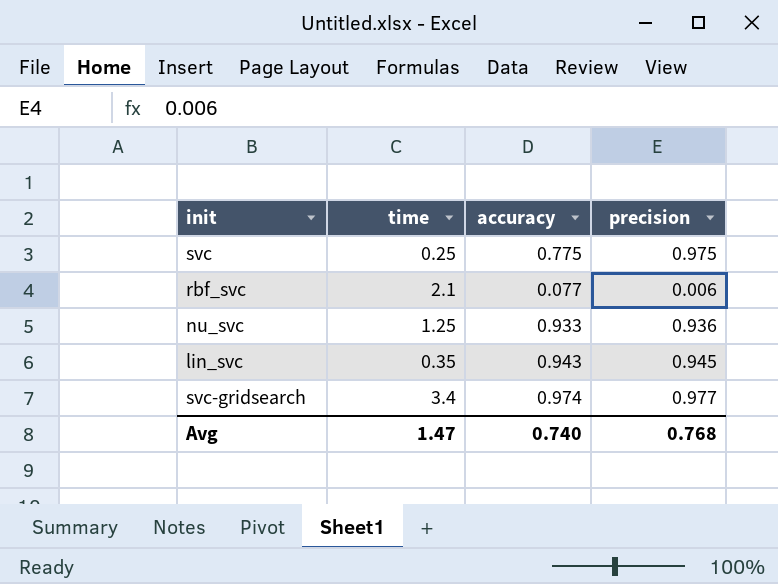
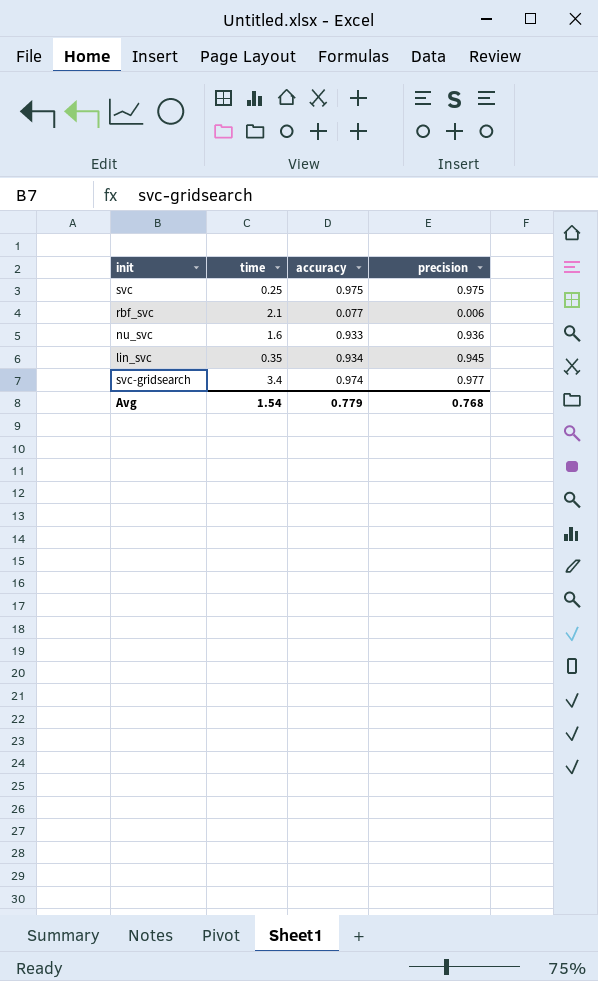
svc | accuracy: 0.775 -> 0.975
nu_svc | time: 1.25 -> 1.6
lin_svc | accuracy: 0.943 -> 0.934
Avg | time: 1.47 -> 1.54
Avg | accuracy: 0.740 -> 0.779

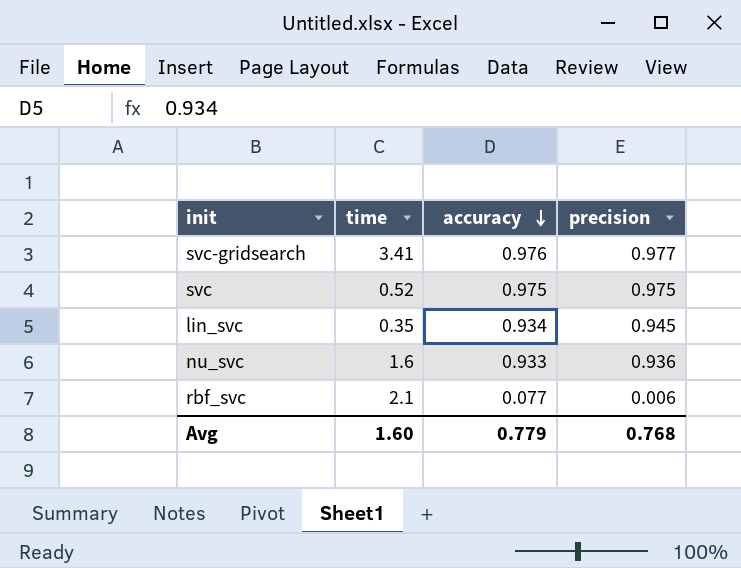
row order: none -> accuracy descending
svc-gridsearch | time: 3.4 -> 3.41
svc-gridsearch | accuracy: 0.974 -> 0.976
svc | time: 0.25 -> 0.52
Avg | time: 1.54 -> 1.60

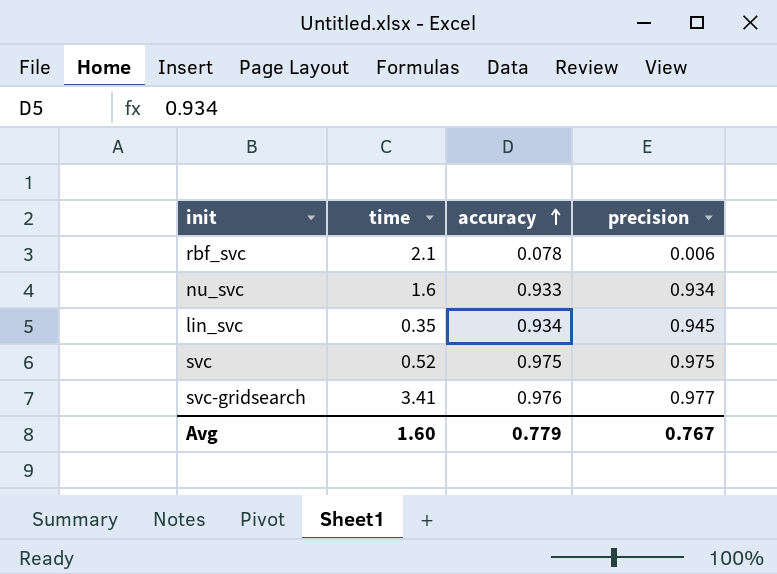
row order: accuracy descending -> accuracy ascending
rbf_svc | accuracy: 0.077 -> 0.078
nu_svc | precision: 0.936 -> 0.934
Avg | precision: 0.768 -> 0.767

